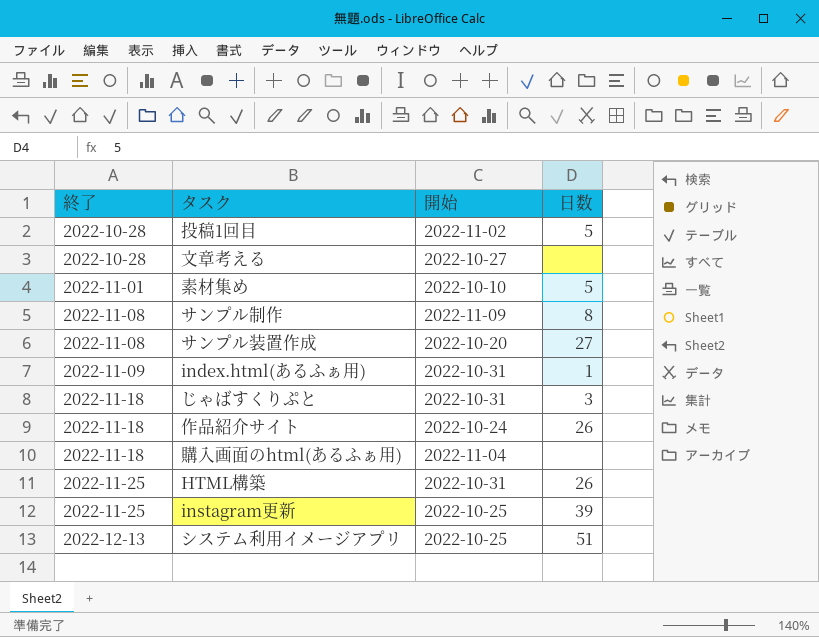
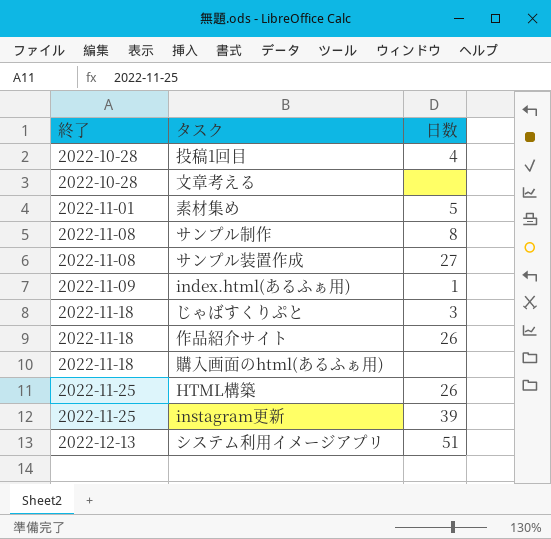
column 開始 | position: 3 -> none
投稿1回目 | 日数: 5 -> 4

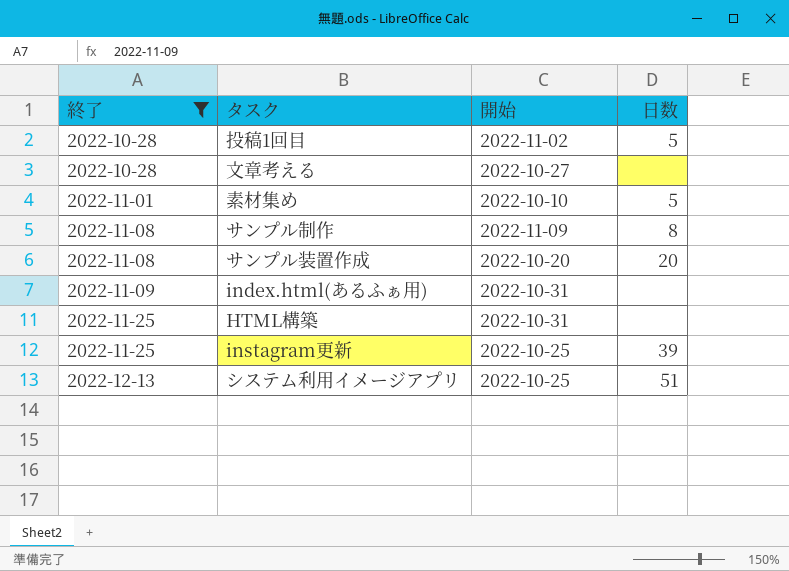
filter: none -> 終了 != 2022-11-18
column 開始 | position: none -> 3
投稿1回目 | 日数: 4 -> 5
サンプル装置作成 | 日数: 27 -> 20
index.html(あるふぁ用) | 日数: 1 -> none
HTML構築 | 日数: 26 -> none

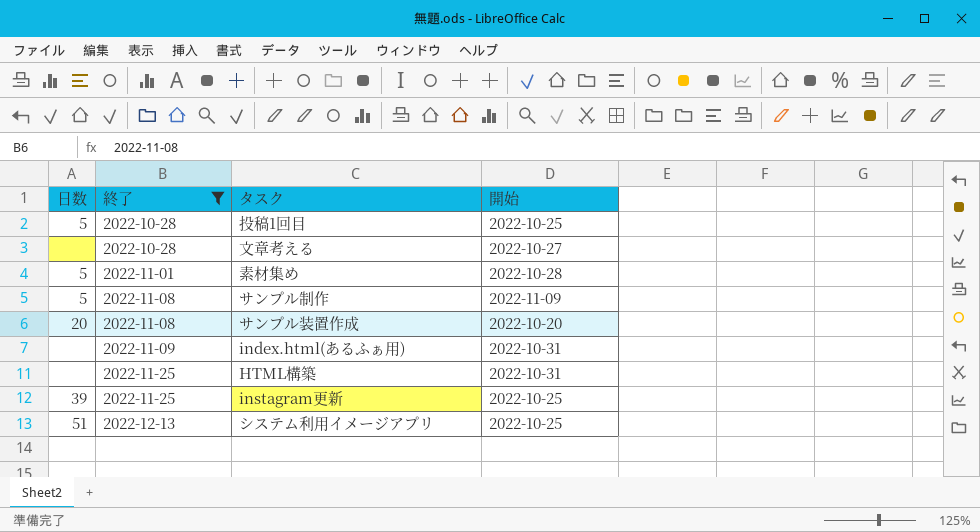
column 日数 | position: 4 -> 1
投稿1回目 | 開始: 2022-11-02 -> 2022-10-25
素材集め | 開始: 2022-10-10 -> 2022-10-28
サンプル制作 | 日数: 8 -> 5

